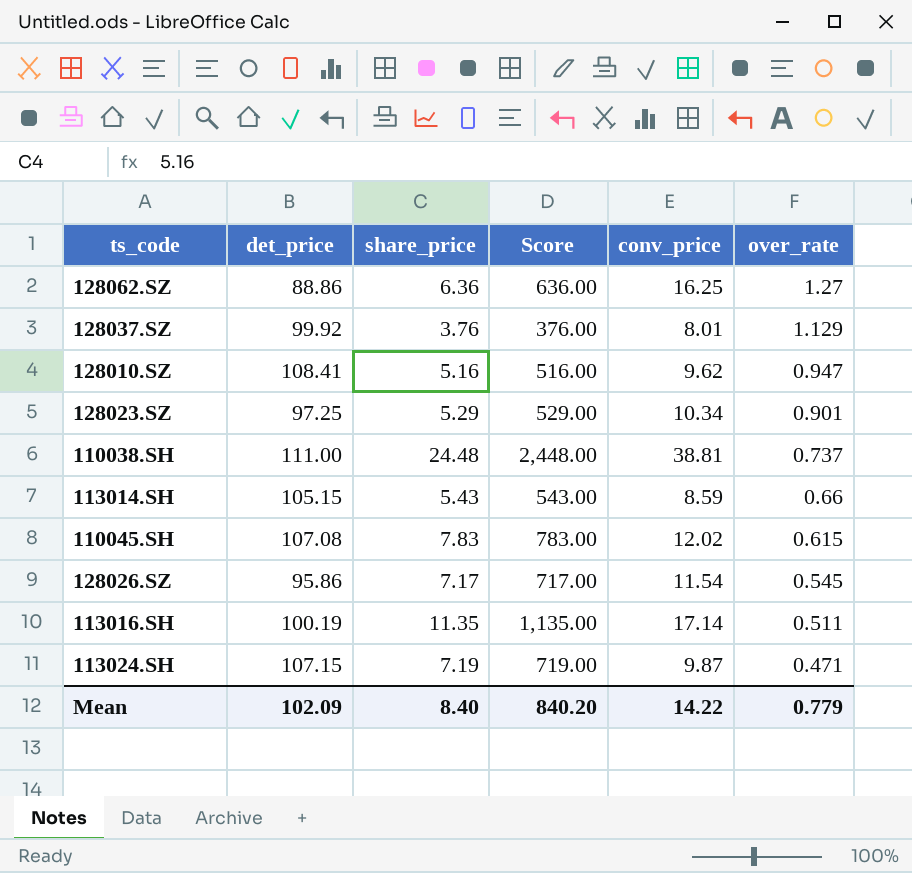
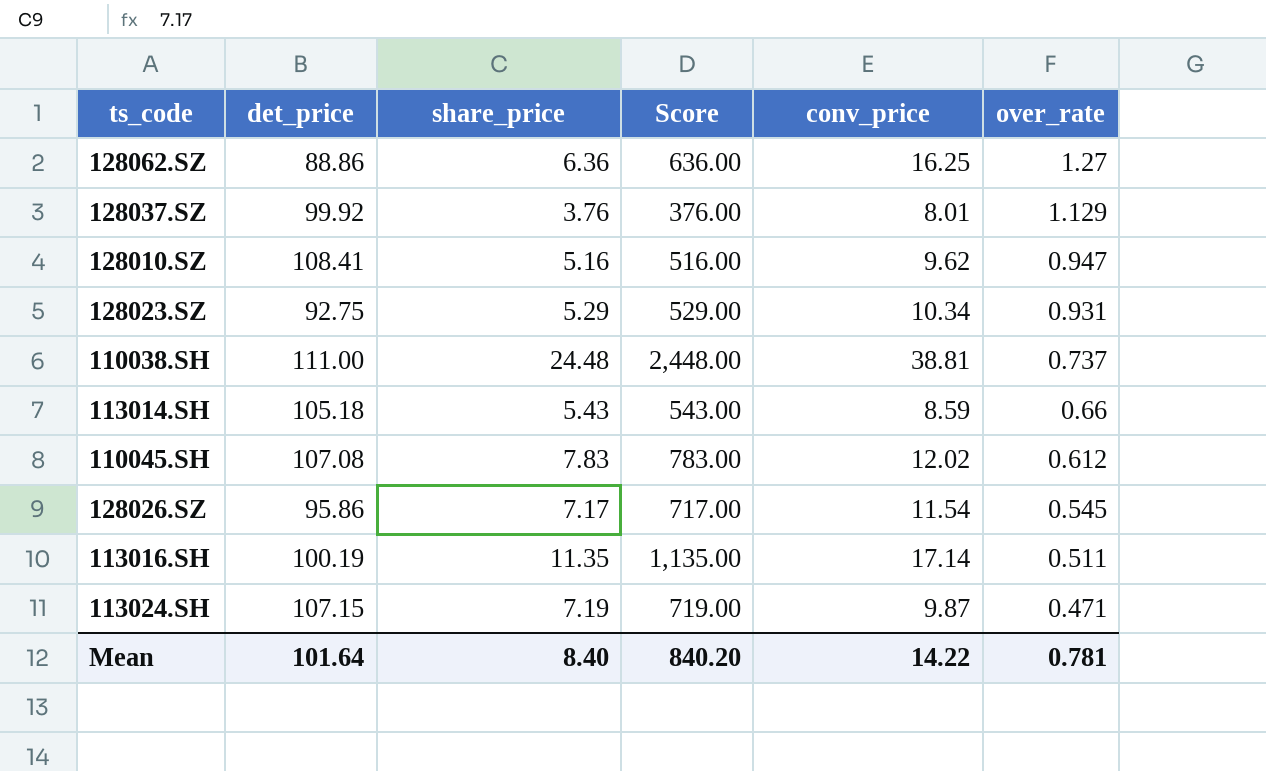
128023.SZ | det_price: 97.25 -> 92.75
128023.SZ | over_rate: 0.901 -> 0.931
113014.SH | det_price: 105.15 -> 105.18
110045.SH | over_rate: 0.615 -> 0.612
Mean | det_price: 102.09 -> 101.64
Mean | over_rate: 0.779 -> 0.781

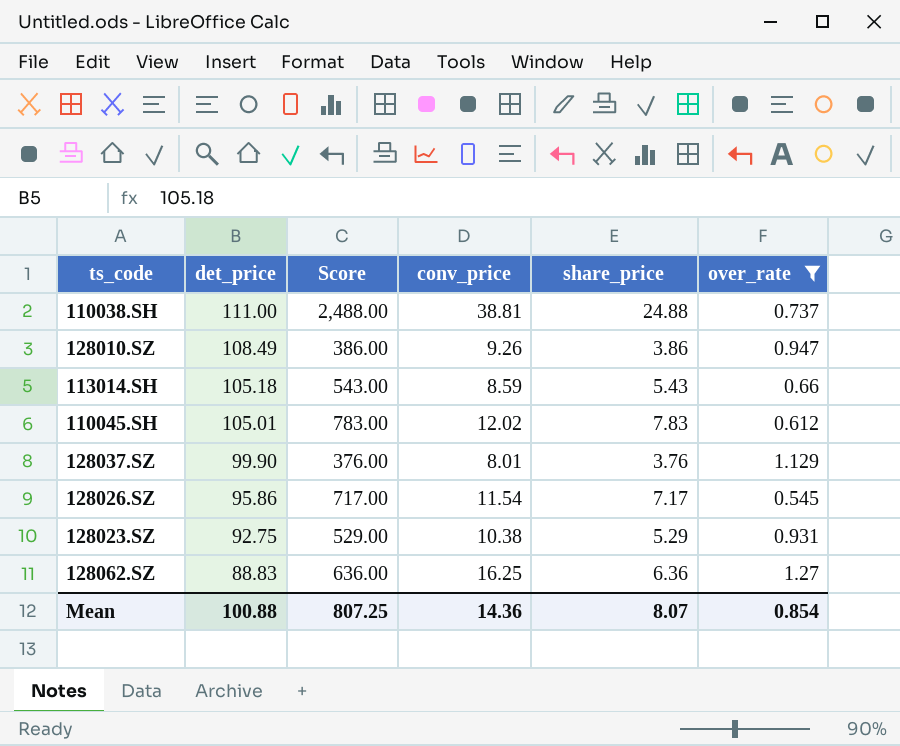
filter: none -> over_rate >= 0.545
row order: over_rate descending -> det_price descending
column share_price | position: 3 -> 5
110038.SH | Score: 2,448.00 -> 2,488.00
110038.SH | share_price: 24.48 -> 24.88
128010.SZ | det_price: 108.41 -> 108.49
128010.SZ | Score: 516.00 -> 386.00
128010.SZ | conv_price: 9.62 -> 9.26
128010.SZ | share_price: 5.16 -> 3.86
110045.SH | det_price: 107.08 -> 105.01
128037.SZ | det_price: 99.92 -> 99.90
128023.SZ | conv_price: 10.34 -> 10.38
128062.SZ | det_price: 88.86 -> 88.83
Mean | det_price: 101.64 -> 100.88
Mean | Score: 840.20 -> 807.25
Mean | conv_price: 14.22 -> 14.36
Mean | share_price: 8.40 -> 8.07
Mean | over_rate: 0.781 -> 0.854

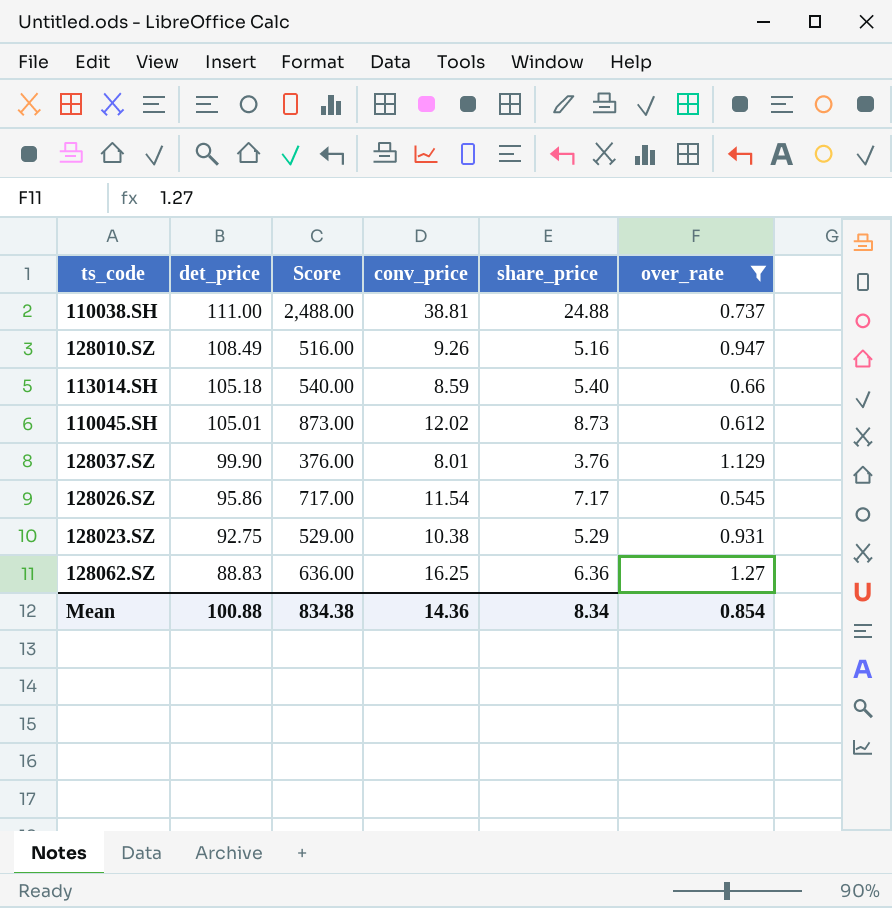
128010.SZ | Score: 386.00 -> 516.00
128010.SZ | share_price: 3.86 -> 5.16
113014.SH | Score: 543.00 -> 540.00
113014.SH | share_price: 5.43 -> 5.40
110045.SH | Score: 783.00 -> 873.00
110045.SH | share_price: 7.83 -> 8.73
Mean | Score: 807.25 -> 834.38
Mean | share_price: 8.07 -> 8.34

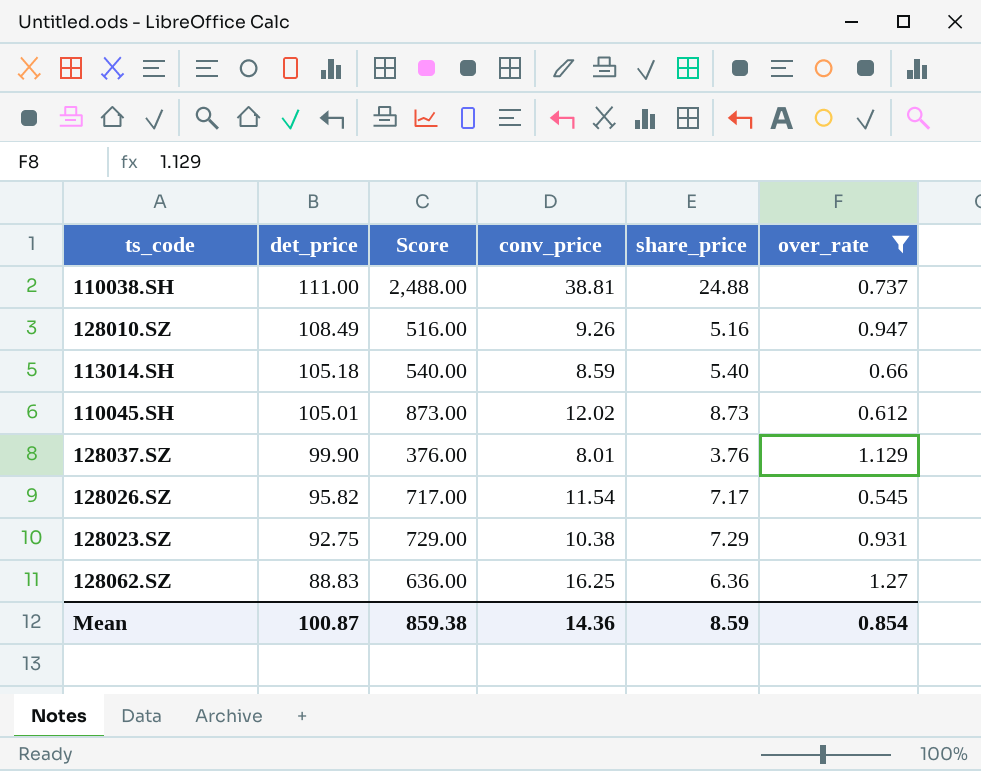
128026.SZ | det_price: 95.86 -> 95.82
128023.SZ | Score: 529.00 -> 729.00
128023.SZ | share_price: 5.29 -> 7.29
Mean | det_price: 100.88 -> 100.87
Mean | Score: 834.38 -> 859.38
Mean | share_price: 8.34 -> 8.59

